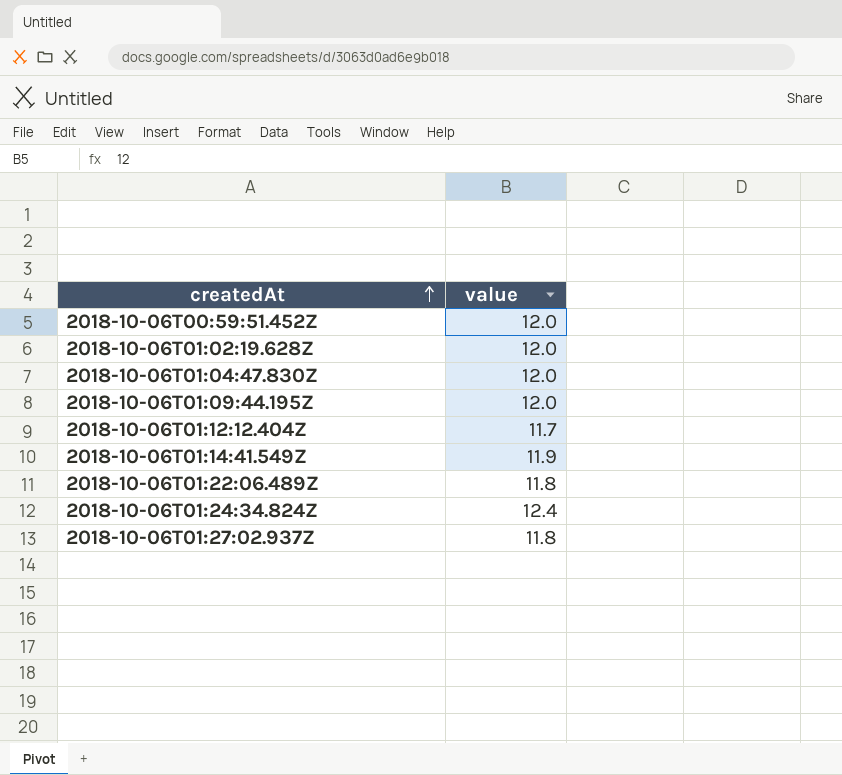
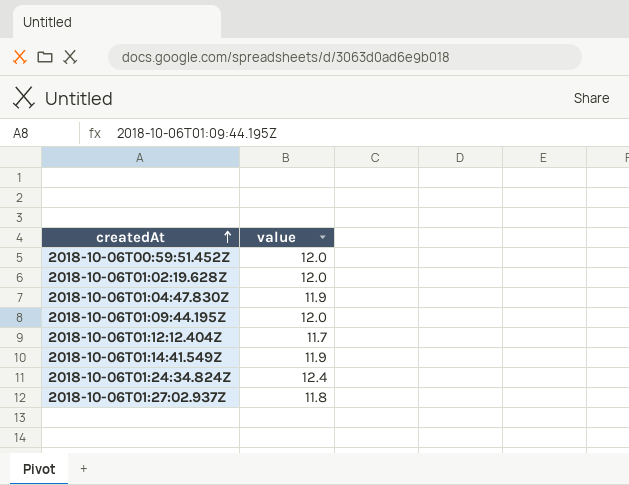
row 2018-10-06T01:22:06.489Z: 11.8 -> none
2018-10-06T01:04:47.830Z | value: 12.0 -> 11.9

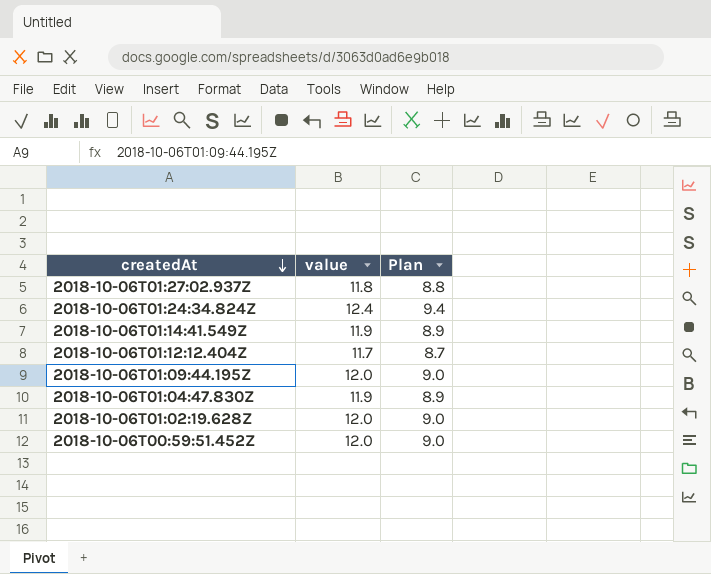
row order: createdAt ascending -> createdAt descending
column Plan | formula: none -> [value] - 3

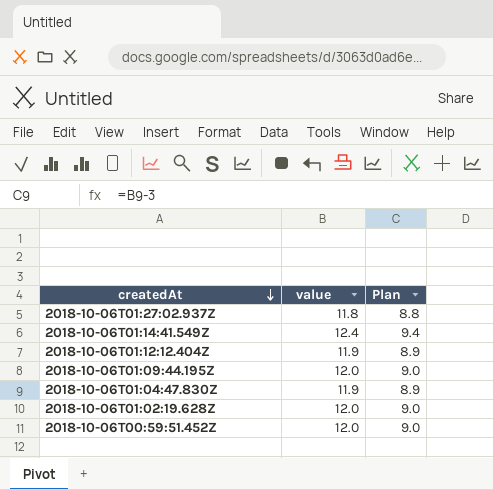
row 2018-10-06T01:24:34.824Z: 12.4 | 9.4 -> none
2018-10-06T01:14:41.549Z | value: 11.9 -> 12.4
2018-10-06T01:14:41.549Z | Plan: 8.9 -> 9.4
2018-10-06T01:12:12.404Z | value: 11.7 -> 11.9
2018-10-06T01:12:12.404Z | Plan: 8.7 -> 8.9

